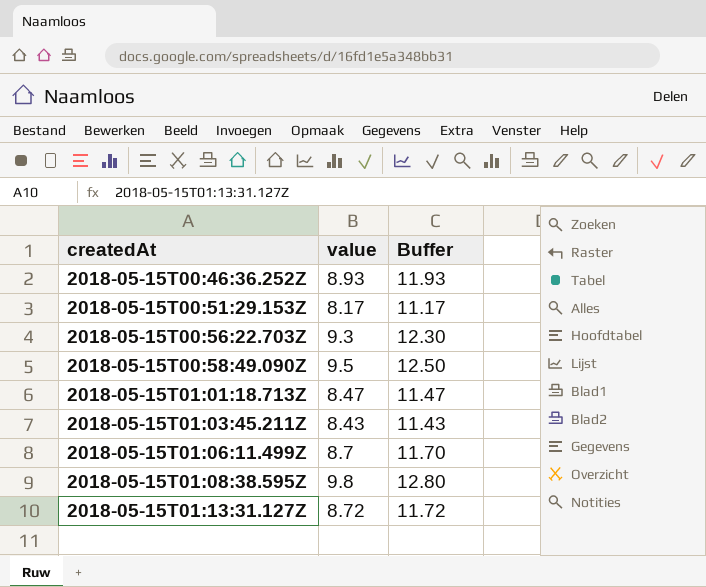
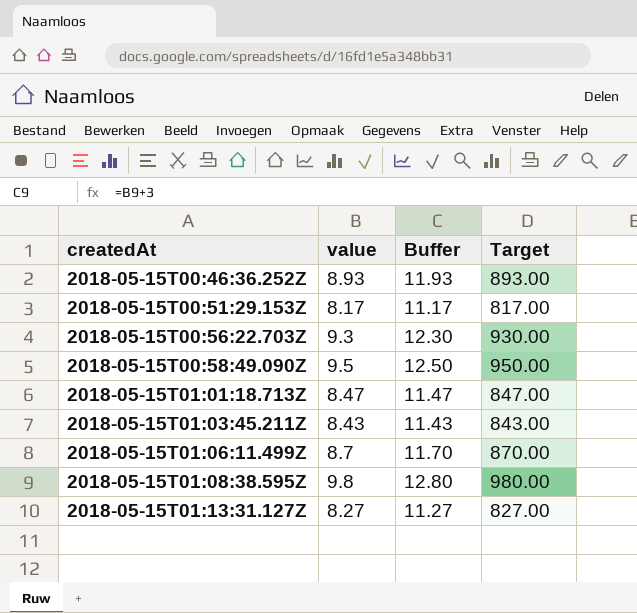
column Target | formula: none -> [value] * 100
2018-05-15T01:13:31.127Z | value: 8.72 -> 8.27
2018-05-15T01:13:31.127Z | Buffer: 11.72 -> 11.27

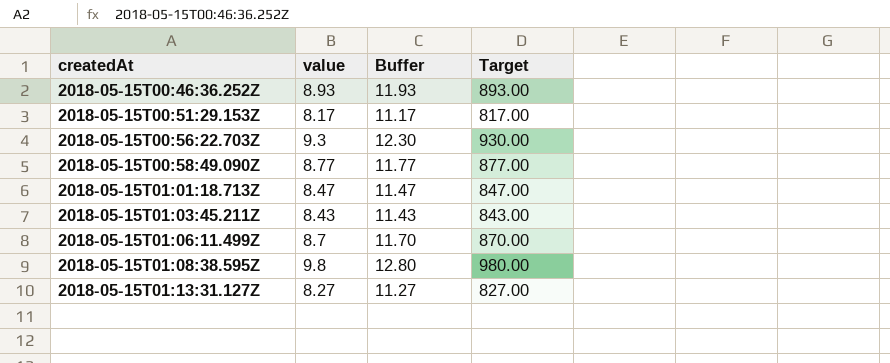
2018-05-15T00:58:49.090Z | value: 9.5 -> 8.77
2018-05-15T00:58:49.090Z | Buffer: 12.50 -> 11.77
2018-05-15T00:58:49.090Z | Target: 950.00 -> 877.00

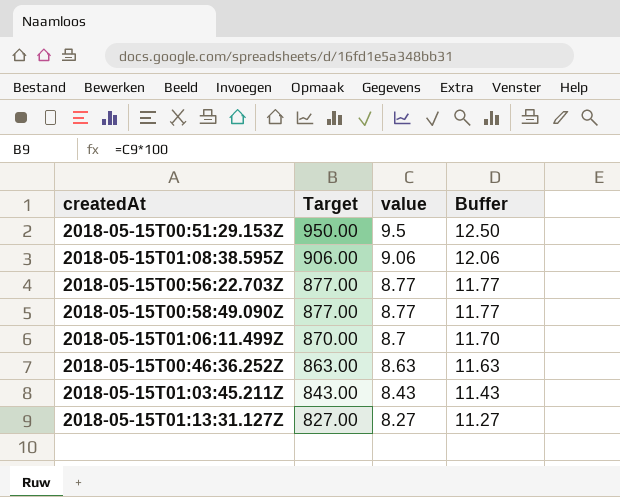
row order: createdAt ascending -> Target descending
column Target | position: 4 -> 2
row 2018-05-15T01:01:18.713Z: 8.47 | 11.47 | 847.00 -> none
2018-05-15T00:51:29.153Z | Target: 817.00 -> 950.00
2018-05-15T00:51:29.153Z | value: 8.17 -> 9.5
2018-05-15T00:51:29.153Z | Buffer: 11.17 -> 12.50
2018-05-15T01:08:38.595Z | Target: 980.00 -> 906.00
2018-05-15T01:08:38.595Z | value: 9.8 -> 9.06
2018-05-15T01:08:38.595Z | Buffer: 12.80 -> 12.06
2018-05-15T00:56:22.703Z | Target: 930.00 -> 877.00
2018-05-15T00:56:22.703Z | value: 9.3 -> 8.77
2018-05-15T00:56:22.703Z | Buffer: 12.30 -> 11.77
2018-05-15T00:46:36.252Z | Target: 893.00 -> 863.00
2018-05-15T00:46:36.252Z | value: 8.93 -> 8.63
2018-05-15T00:46:36.252Z | Buffer: 11.93 -> 11.63

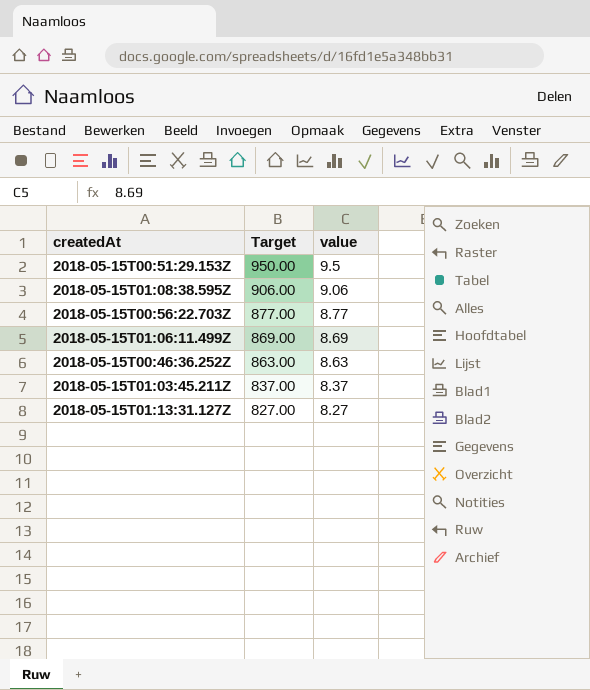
column Buffer | formula: [value] + 3 -> none
row 2018-05-15T00:58:49.090Z: 877.00 | 8.77 | 11.77 -> none
2018-05-15T01:06:11.499Z | Target: 870.00 -> 869.00
2018-05-15T01:06:11.499Z | value: 8.7 -> 8.69
2018-05-15T01:03:45.211Z | Target: 843.00 -> 837.00
2018-05-15T01:03:45.211Z | value: 8.43 -> 8.37

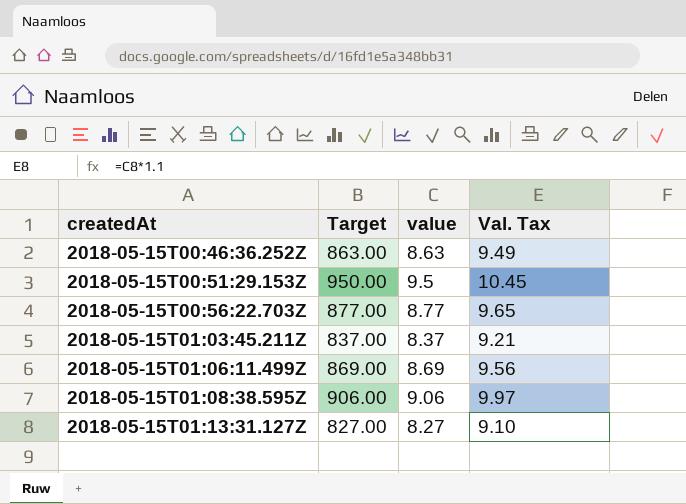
row order: Target descending -> createdAt ascending
column Val. Tax | formula: none -> [value] * 1.1

